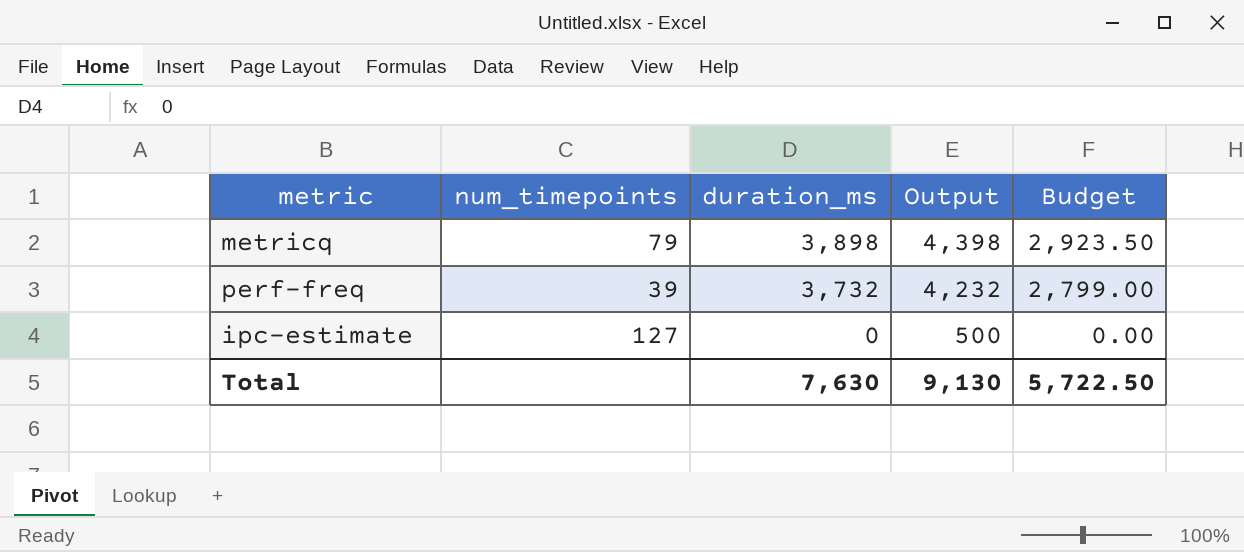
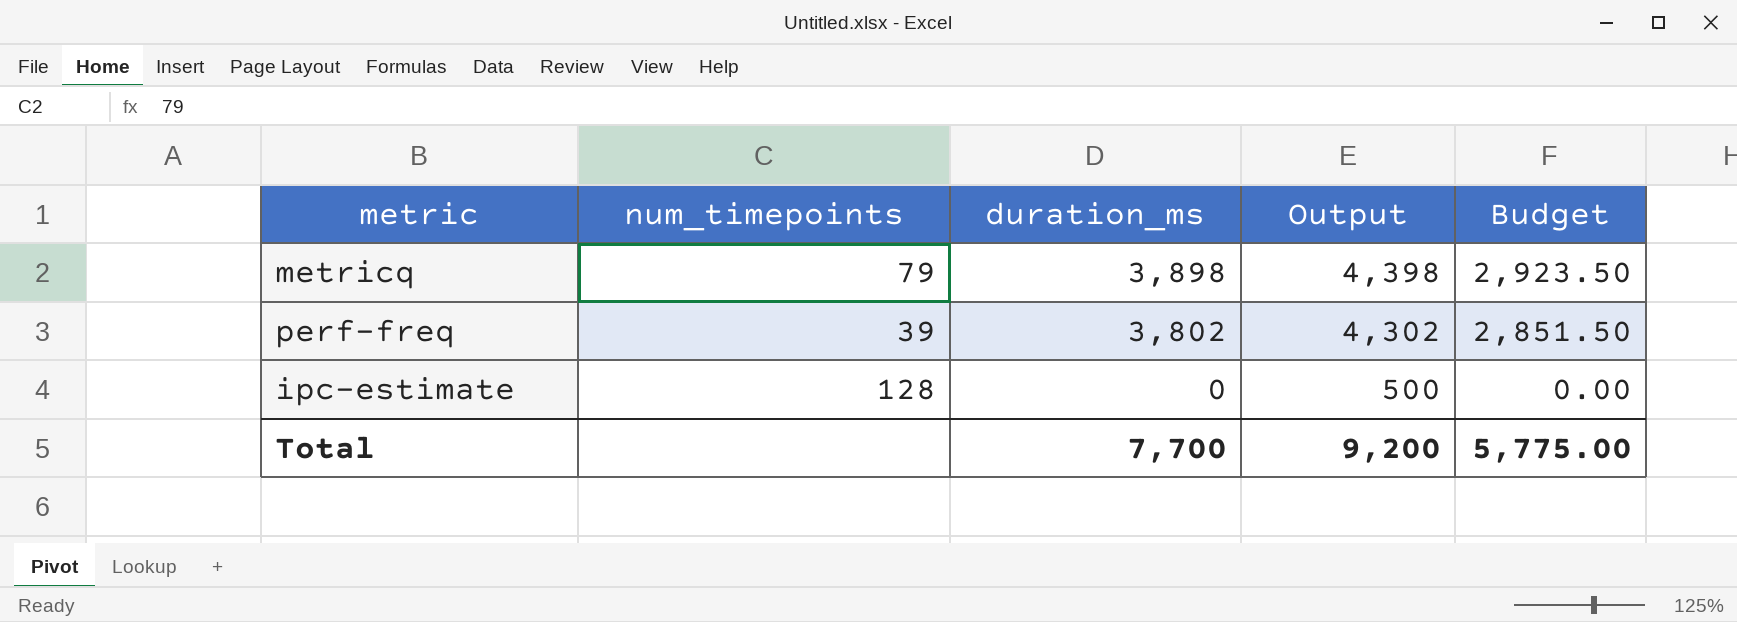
perf-freq | duration_ms: 3,732 -> 3,802
perf-freq | Output: 4,232 -> 4,302
perf-freq | Budget: 2,799.00 -> 2,851.50
ipc-estimate | num_timepoints: 127 -> 128
Total | duration_ms: 7,630 -> 7,700
Total | Output: 9,130 -> 9,200
Total | Budget: 5,722.50 -> 5,775.00

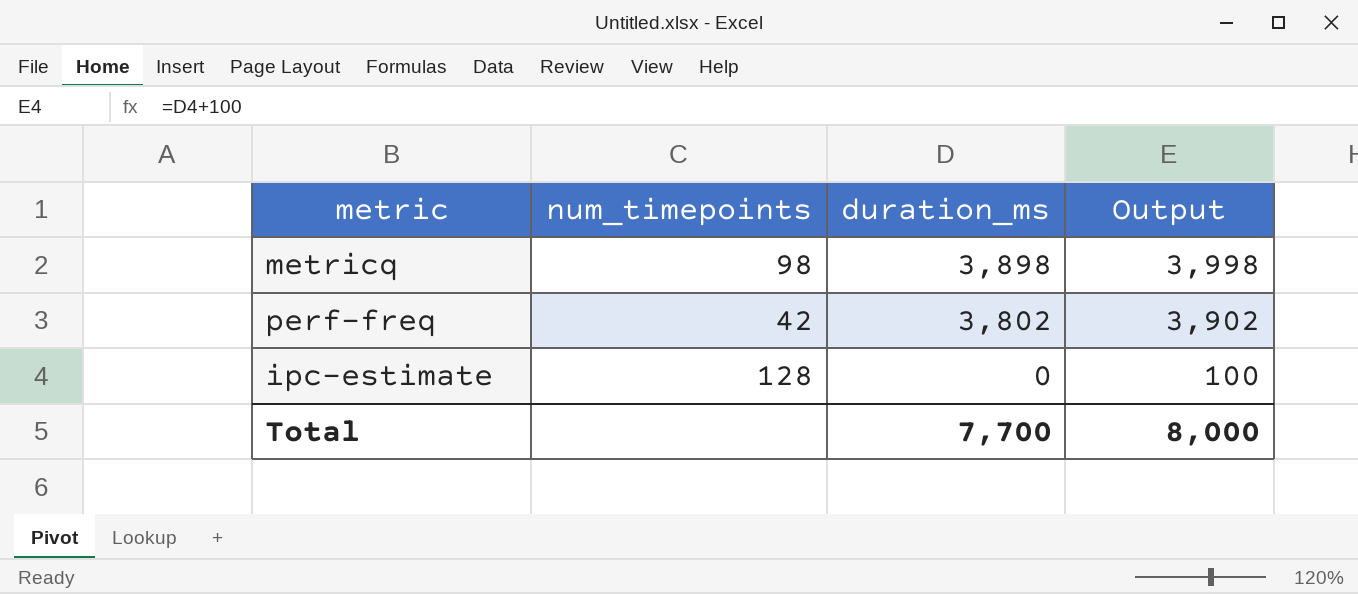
column Budget | formula: [duration_ms] * 0.75 -> none
column Output | formula: [duration_ms] + 500 -> [duration_ms] + 100
metricq | num_timepoints: 79 -> 98
perf-freq | num_timepoints: 39 -> 42
Total | Output: 9,200 -> 8,000

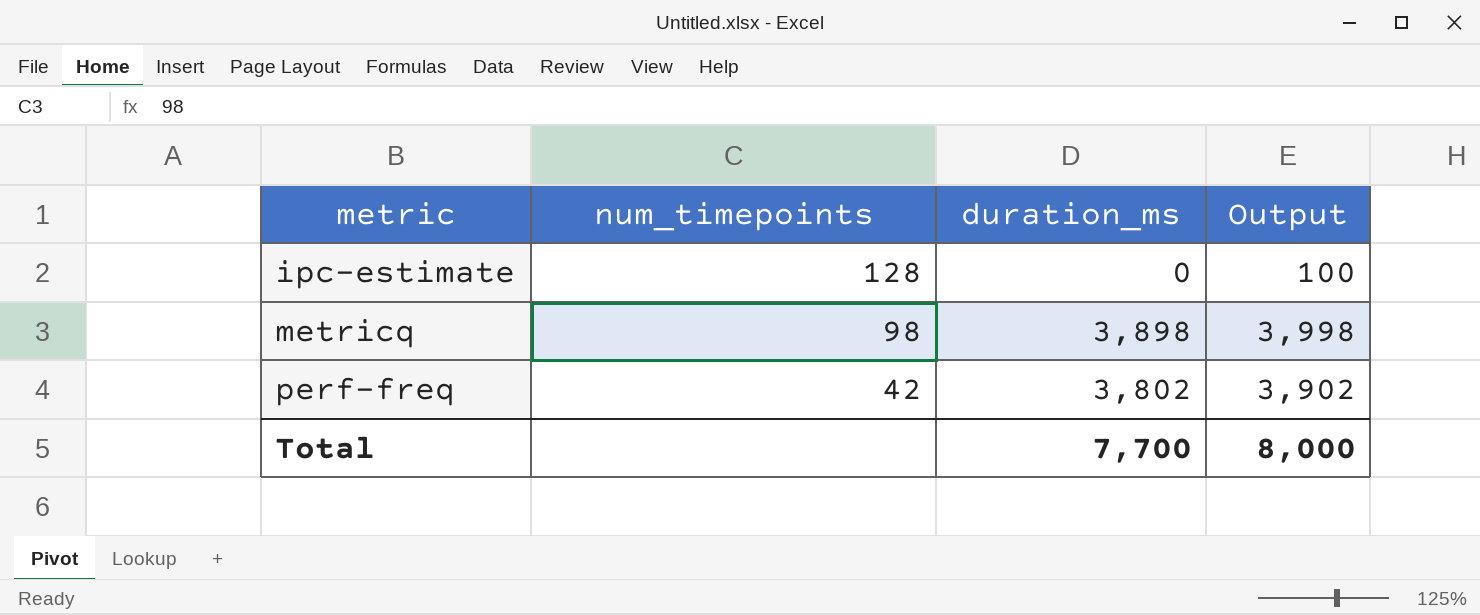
row order: duration_ms descending -> metric ascending

